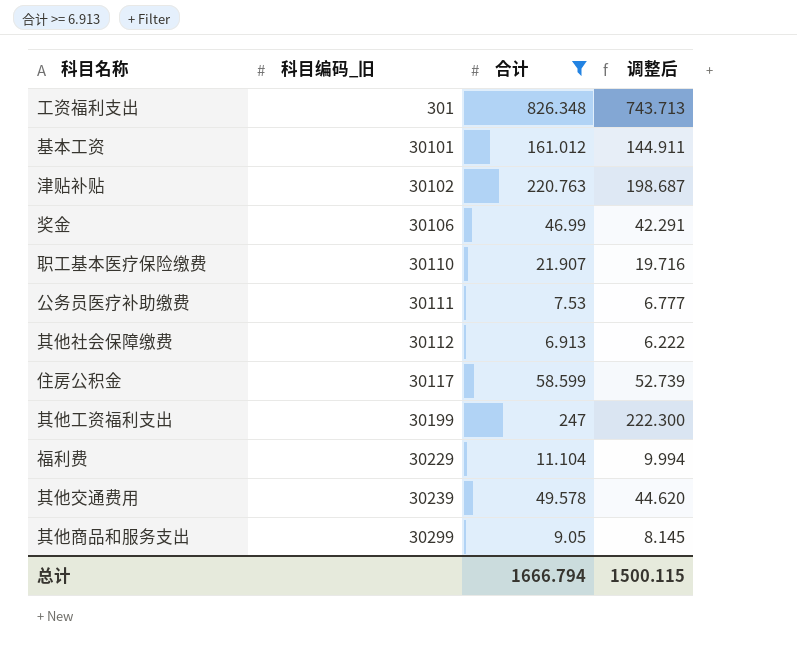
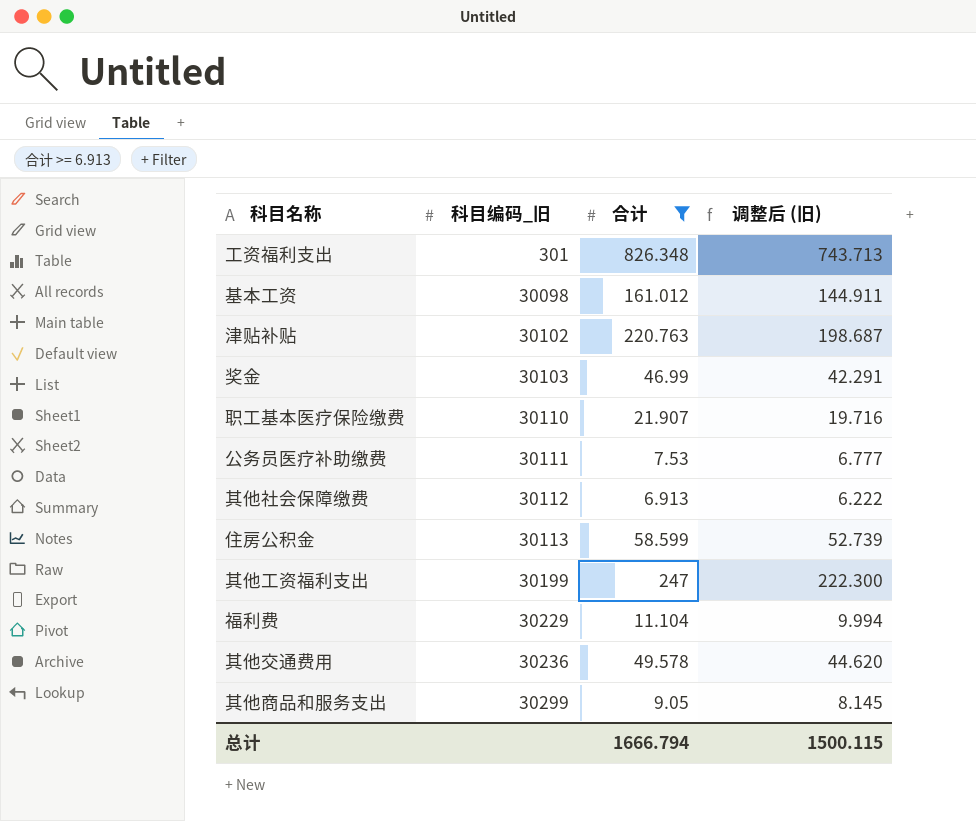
column name: 调整后 -> 调整后 (旧)
基本工资 | 科目编码_旧: 30101 -> 30098
奖金 | 科目编码_旧: 30106 -> 30103
住房公积金 | 科目编码_旧: 30117 -> 30113
其他交通费用 | 科目编码_旧: 30239 -> 30236

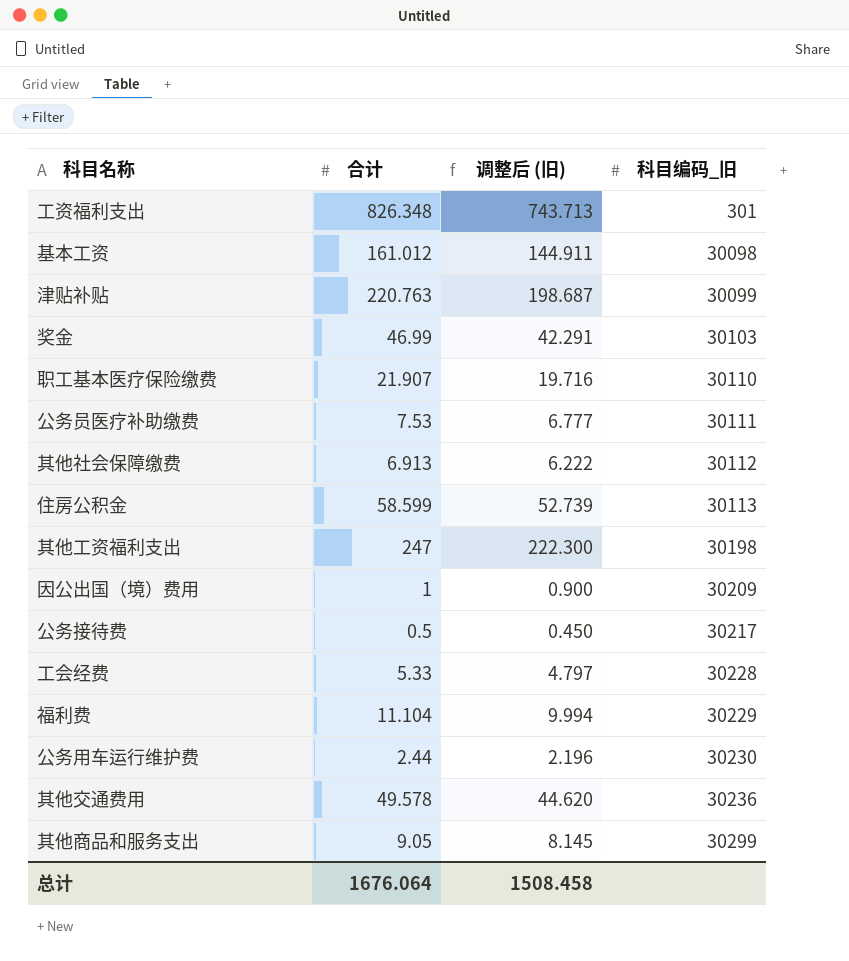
filter: 合计 >= 6.913 -> none
column 科目编码_旧 | position: 2 -> 4
津贴补贴 | 科目编码_旧: 30102 -> 30099
其他工资福利支出 | 科目编码_旧: 30199 -> 30198
总计 | 合计: 1666.794 -> 1676.064
总计 | 调整后 (旧): 1500.115 -> 1508.458

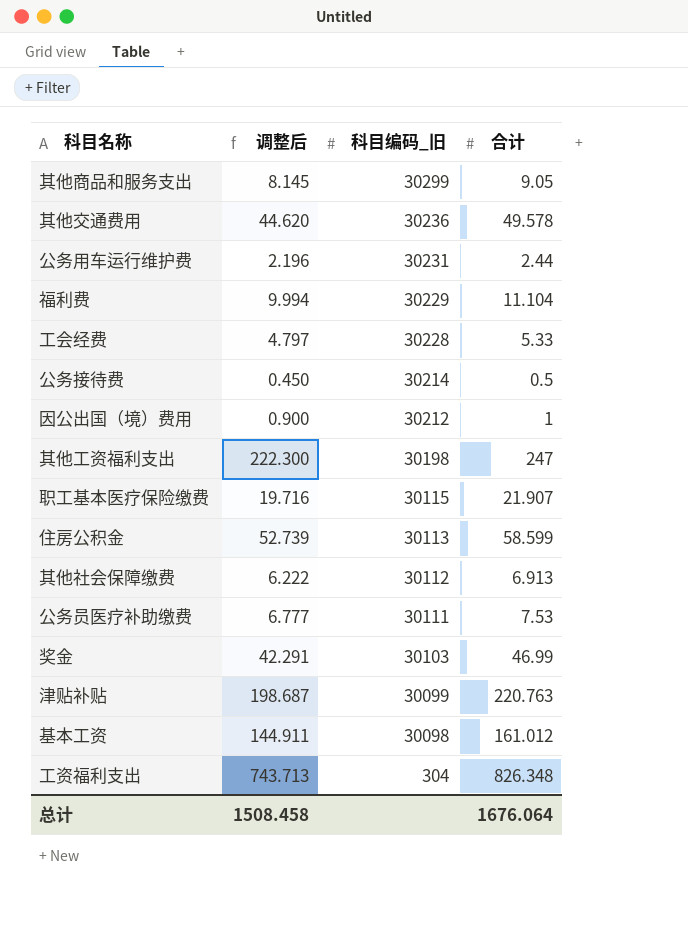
row order: 科目编码_旧 ascending -> 科目编码_旧 descending
column name: 调整后 (旧) -> 调整后
column 合计 | position: 2 -> 4
公务用车运行维护费 | 科目编码_旧: 30230 -> 30231
公务接待费 | 科目编码_旧: 30217 -> 30214
因公出国（境）费用 | 科目编码_旧: 30209 -> 30212
职工基本医疗保险缴费 | 科目编码_旧: 30110 -> 30115
工资福利支出 | 科目编码_旧: 301 -> 304

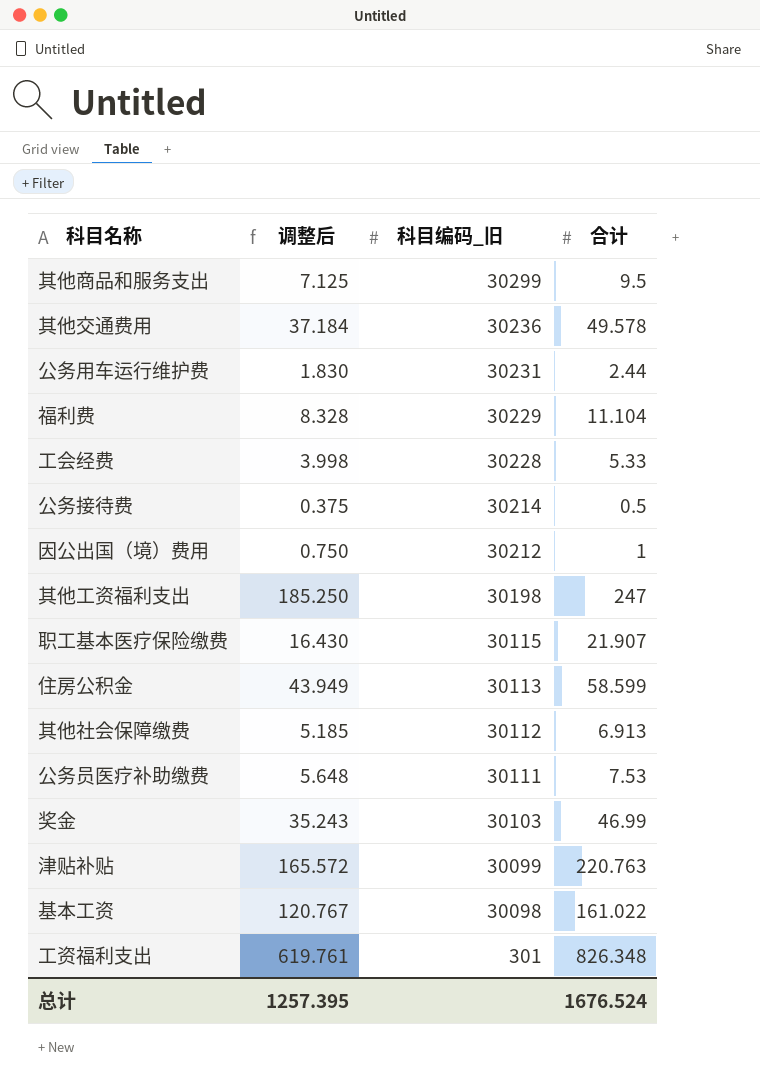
column 调整后 | formula: [合计] * 0.9 -> [合计] * 0.75
其他商品和服务支出 | 合计: 9.05 -> 9.5
基本工资 | 合计: 161.012 -> 161.022
工资福利支出 | 科目编码_旧: 304 -> 301
总计 | 调整后: 1508.458 -> 1257.395
总计 | 合计: 1676.064 -> 1676.524

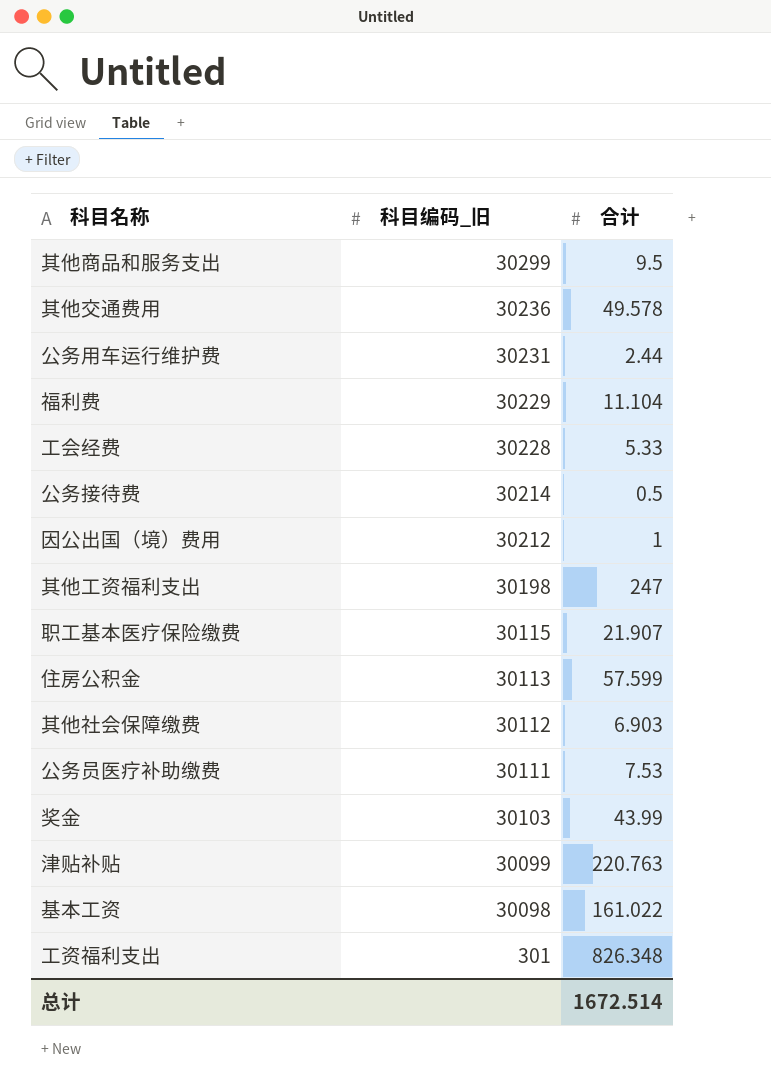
column 调整后 | formula: [合计] * 0.75 -> none
住房公积金 | 合计: 58.599 -> 57.599
其他社会保障缴费 | 合计: 6.913 -> 6.903
奖金 | 合计: 46.99 -> 43.99
总计 | 合计: 1676.524 -> 1672.514

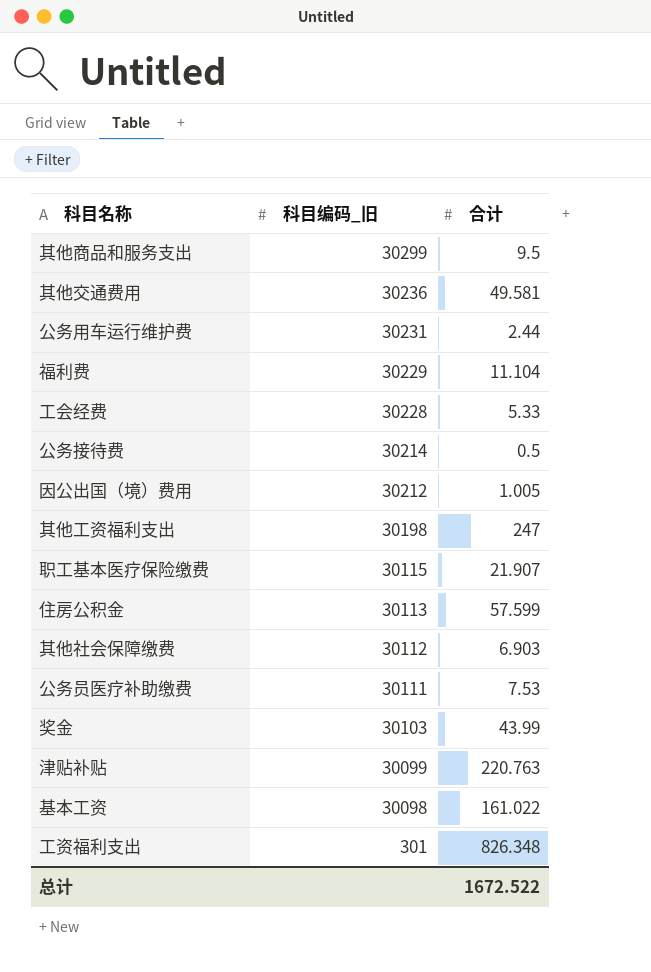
其他交通费用 | 合计: 49.578 -> 49.581
因公出国（境）费用 | 合计: 1 -> 1.005
总计 | 合计: 1672.514 -> 1672.522

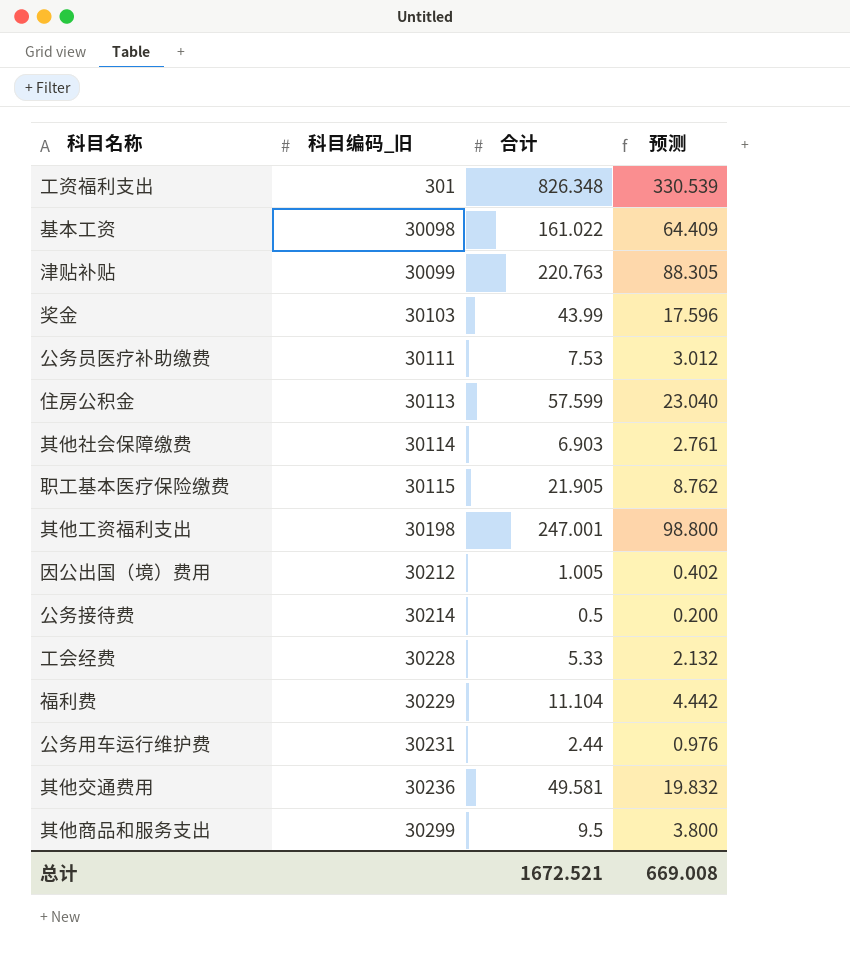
row order: 科目编码_旧 descending -> 科目编码_旧 ascending
column 预测 | formula: none -> [合计] * 0.4
其他社会保障缴费 | 科目编码_旧: 30112 -> 30114
职工基本医疗保险缴费 | 合计: 21.907 -> 21.905
其他工资福利支出 | 合计: 247 -> 247.001
总计 | 合计: 1672.522 -> 1672.521

